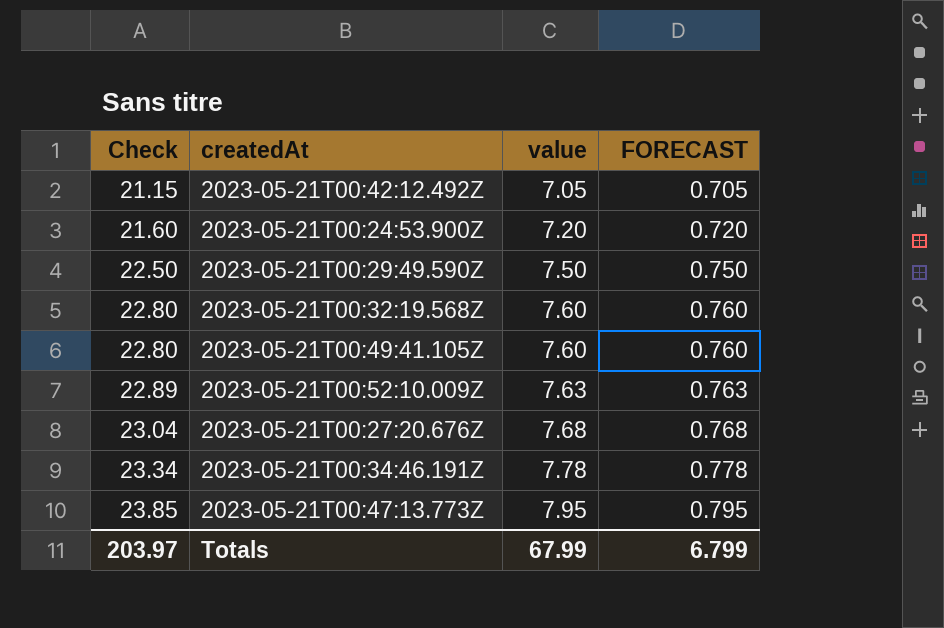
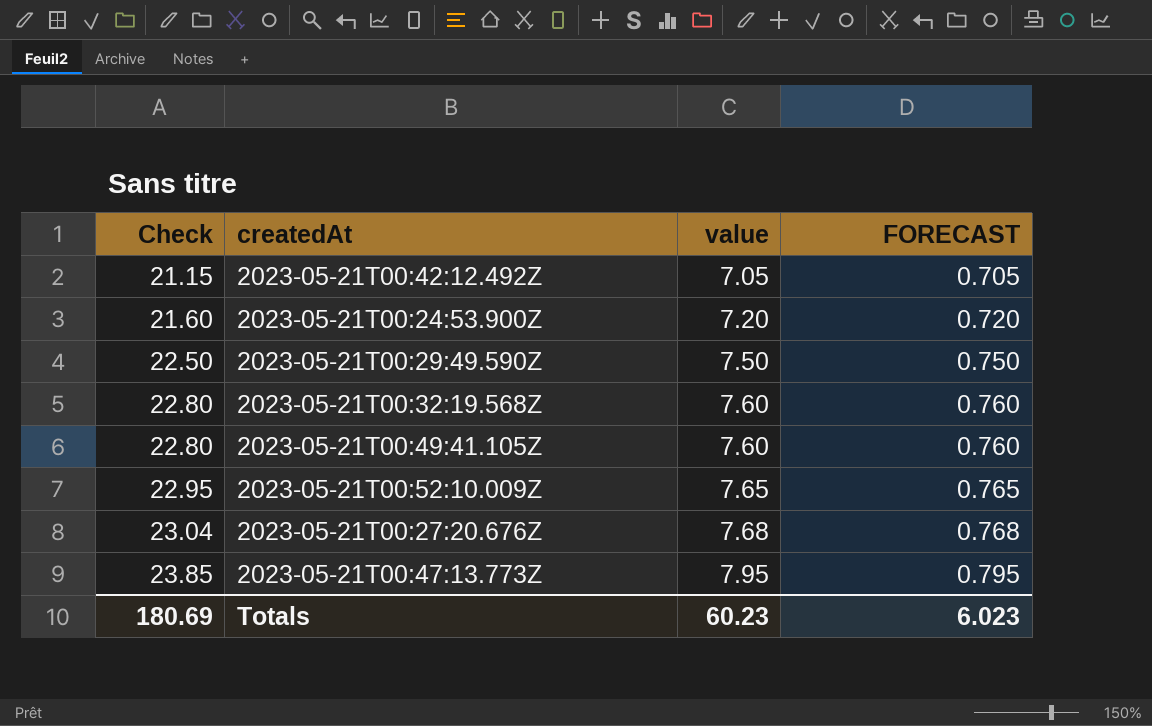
row 2023-05-21T00:34:46.191Z: 23.34 | 7.78 | 0.778 -> none
2023-05-21T00:52:10.009Z | Check: 22.89 -> 22.95
2023-05-21T00:52:10.009Z | value: 7.63 -> 7.65
2023-05-21T00:52:10.009Z | FORECAST: 0.763 -> 0.765
Totals | Check: 203.97 -> 180.69
Totals | value: 67.99 -> 60.23
Totals | FORECAST: 6.799 -> 6.023

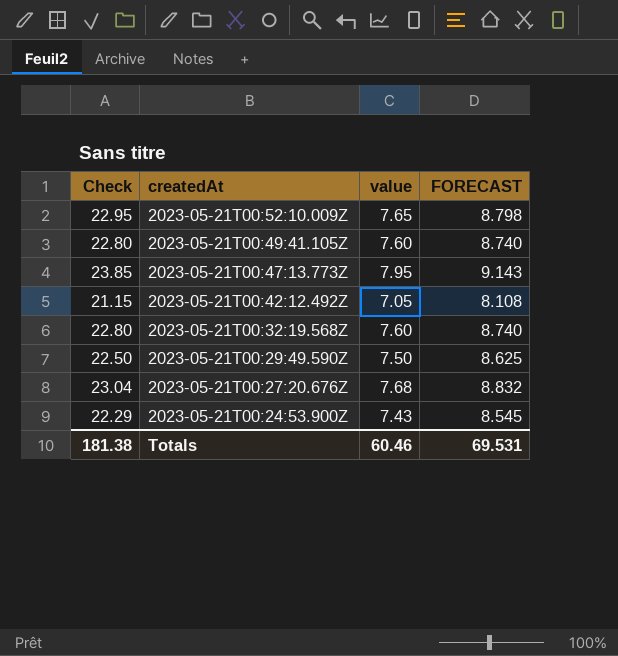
row order: Check ascending -> createdAt descending
column FORECAST | formula: [value] * 0.1 -> [value] * 1.15
2023-05-21T00:24:53.900Z | Check: 21.60 -> 22.29
2023-05-21T00:24:53.900Z | value: 7.20 -> 7.43
Totals | Check: 180.69 -> 181.38
Totals | value: 60.23 -> 60.46
Totals | FORECAST: 6.023 -> 69.531

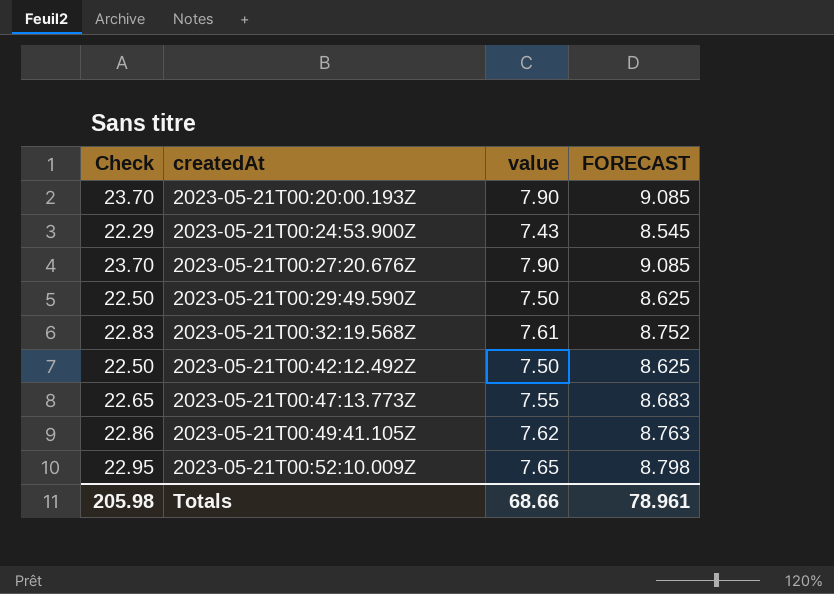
row order: createdAt descending -> createdAt ascending
row 2023-05-21T00:20:00.193Z: none -> 23.70 | 7.90 | 9.085
2023-05-21T00:27:20.676Z | Check: 23.04 -> 23.70
2023-05-21T00:27:20.676Z | value: 7.68 -> 7.90
2023-05-21T00:27:20.676Z | FORECAST: 8.832 -> 9.085
2023-05-21T00:32:19.568Z | Check: 22.80 -> 22.83
2023-05-21T00:32:19.568Z | value: 7.60 -> 7.61
2023-05-21T00:32:19.568Z | FORECAST: 8.740 -> 8.752
2023-05-21T00:42:12.492Z | Check: 21.15 -> 22.50
2023-05-21T00:42:12.492Z | value: 7.05 -> 7.50
2023-05-21T00:42:12.492Z | FORECAST: 8.108 -> 8.625
2023-05-21T00:47:13.773Z | Check: 23.85 -> 22.65
2023-05-21T00:47:13.773Z | value: 7.95 -> 7.55
2023-05-21T00:47:13.773Z | FORECAST: 9.143 -> 8.683
2023-05-21T00:49:41.105Z | Check: 22.80 -> 22.86
2023-05-21T00:49:41.105Z | value: 7.60 -> 7.62
2023-05-21T00:49:41.105Z | FORECAST: 8.740 -> 8.763
Totals | Check: 181.38 -> 205.98
Totals | value: 60.46 -> 68.66
Totals | FORECAST: 69.531 -> 78.961

